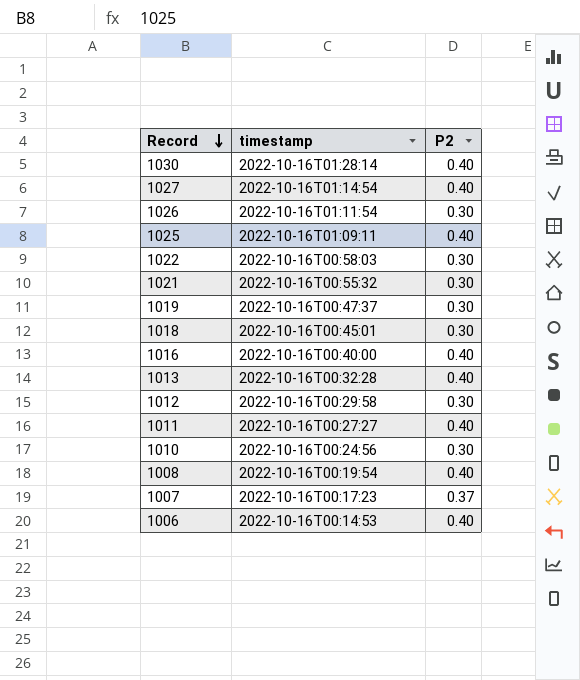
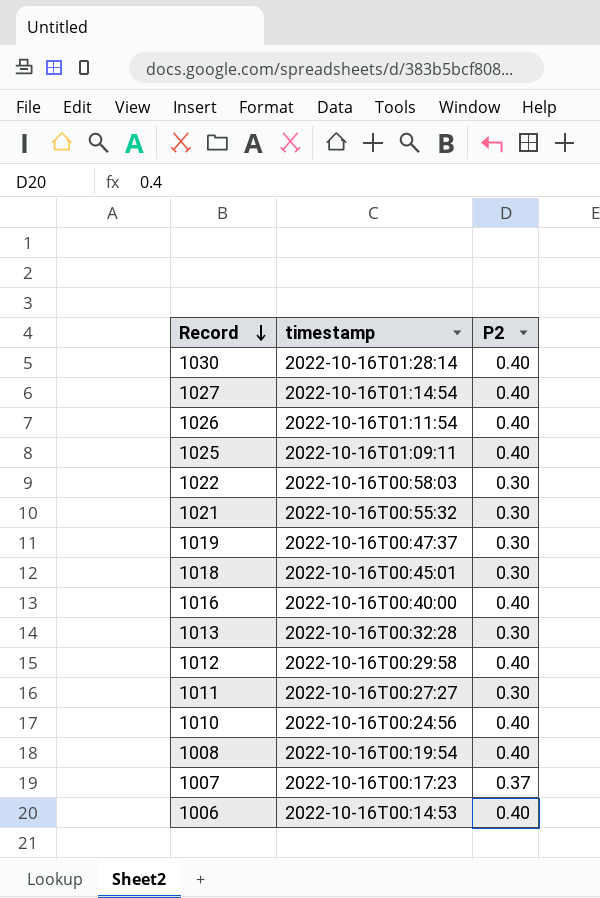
1026 | P2: 0.30 -> 0.40
1013 | P2: 0.40 -> 0.30
1012 | P2: 0.30 -> 0.40
1011 | P2: 0.40 -> 0.30
1010 | P2: 0.30 -> 0.40

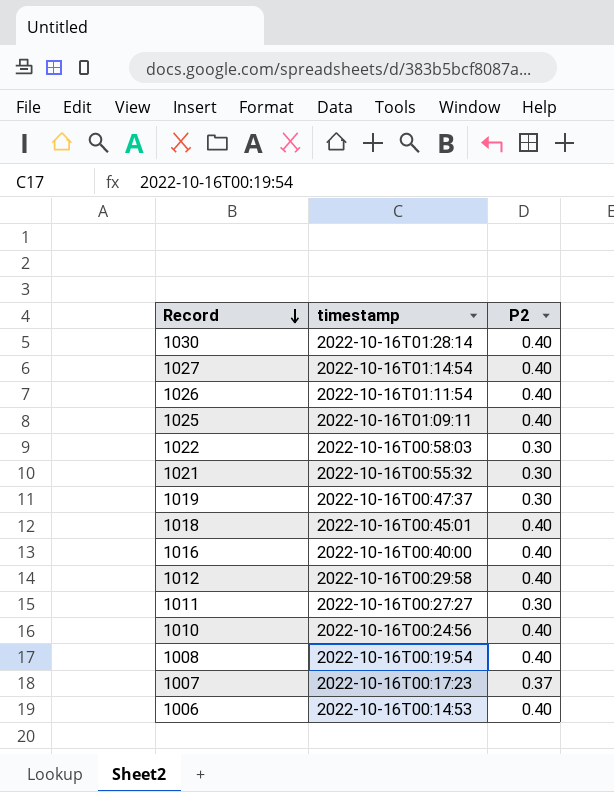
row 1013: 2022-10-16T00:32:28 | 0.30 -> none
1018 | P2: 0.30 -> 0.40

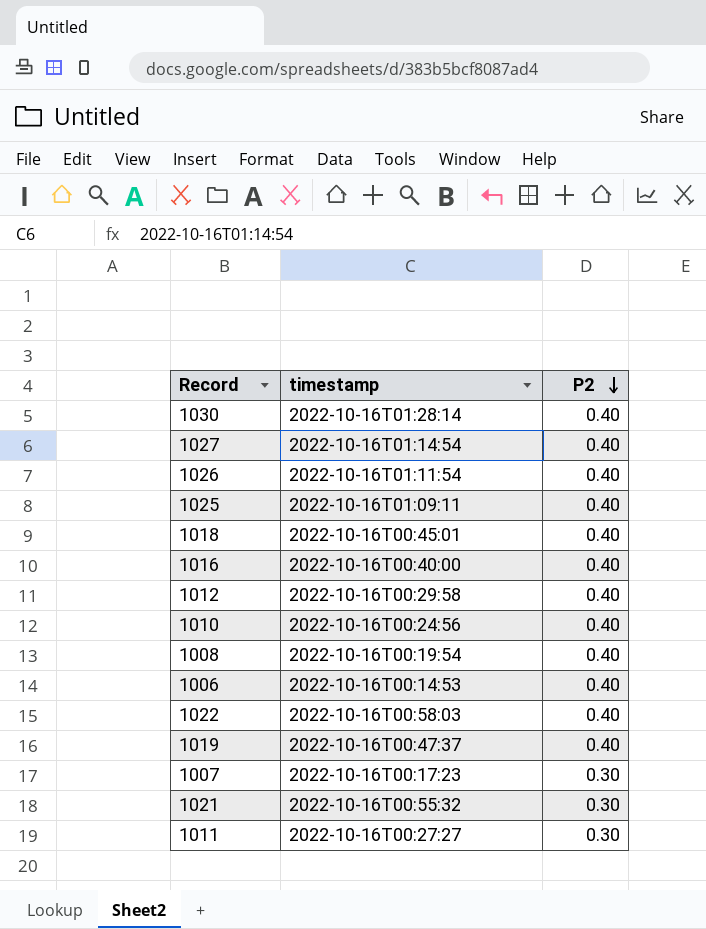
row order: Record descending -> P2 descending
1022 | P2: 0.30 -> 0.40
1019 | P2: 0.30 -> 0.40
1007 | P2: 0.37 -> 0.30

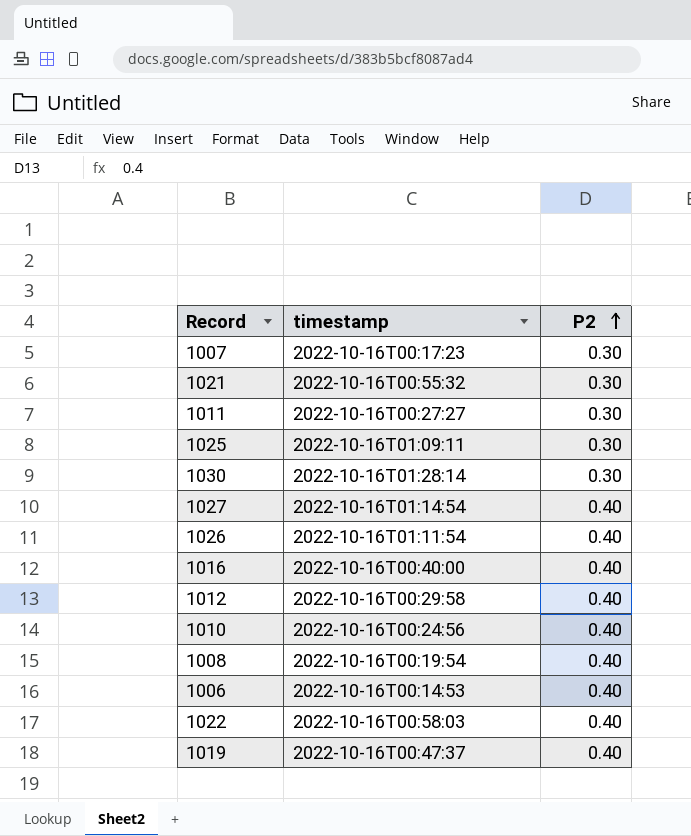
row order: P2 descending -> P2 ascending
row 1018: 2022-10-16T00:45:01 | 0.40 -> none
1025 | P2: 0.40 -> 0.30
1030 | P2: 0.40 -> 0.30

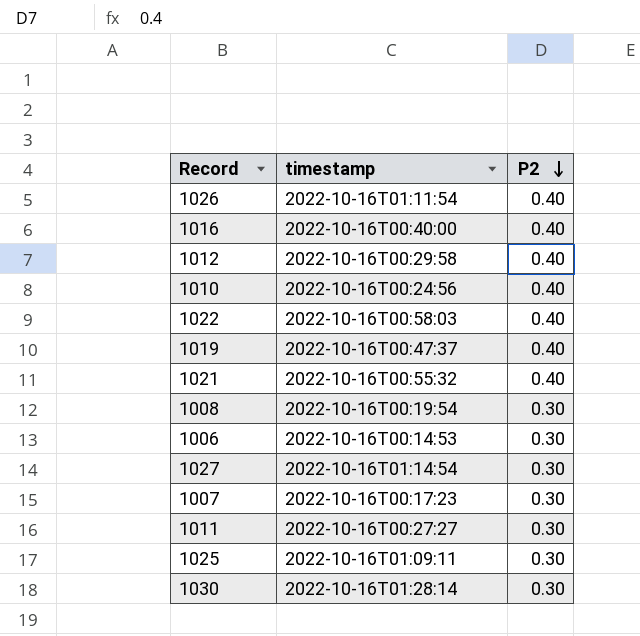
row order: P2 ascending -> P2 descending
1021 | P2: 0.30 -> 0.40
1008 | P2: 0.40 -> 0.30
1006 | P2: 0.40 -> 0.30
1027 | P2: 0.40 -> 0.30

